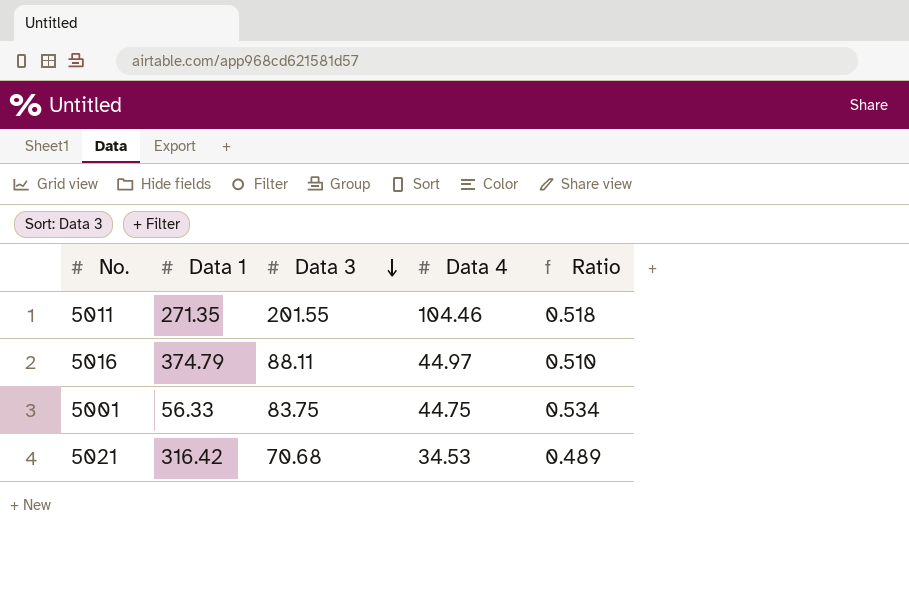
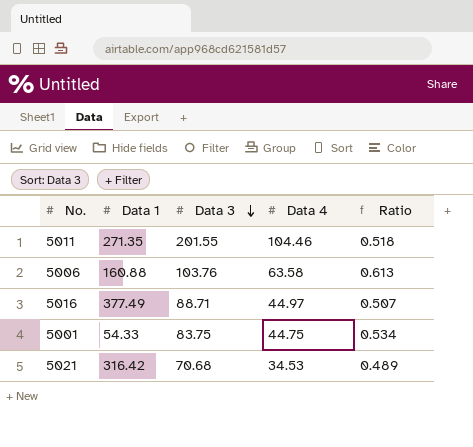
row 5006: none -> 160.88 | 103.76 | 63.58 | 0.613
5016 | Data 1: 374.79 -> 377.49
5016 | Data 3: 88.11 -> 88.71
5016 | Ratio: 0.510 -> 0.507
5001 | Data 1: 56.33 -> 54.33

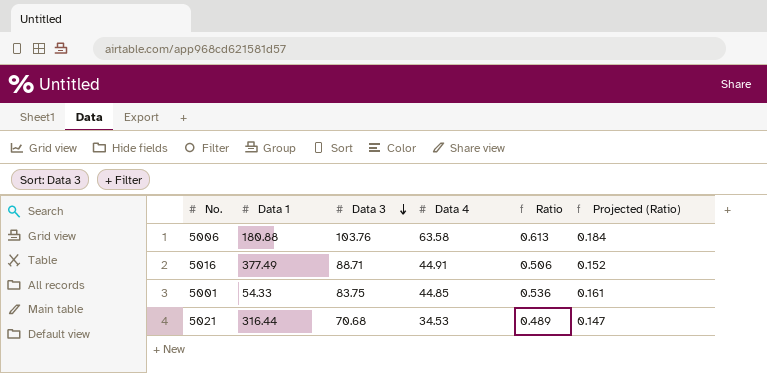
column Projected (Ratio) | formula: none -> [Ratio] * 0.3
row 5011: 271.35 | 201.55 | 104.46 | 0.518 -> none
5006 | Data 1: 160.88 -> 180.88
5016 | Data 4: 44.97 -> 44.91
5016 | Ratio: 0.507 -> 0.506
5001 | Data 4: 44.75 -> 44.85
5001 | Ratio: 0.534 -> 0.536
5021 | Data 1: 316.42 -> 316.44

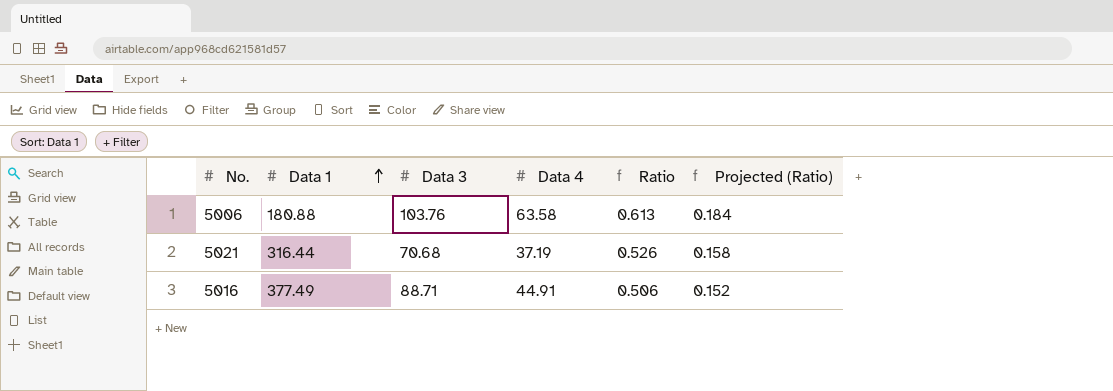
row order: Data 3 descending -> Data 1 ascending
row 5001: 54.33 | 83.75 | 44.85 | 0.536 | 0.161 -> none
5021 | Data 4: 34.53 -> 37.19
5021 | Ratio: 0.489 -> 0.526
5021 | Projected (Ratio): 0.147 -> 0.158

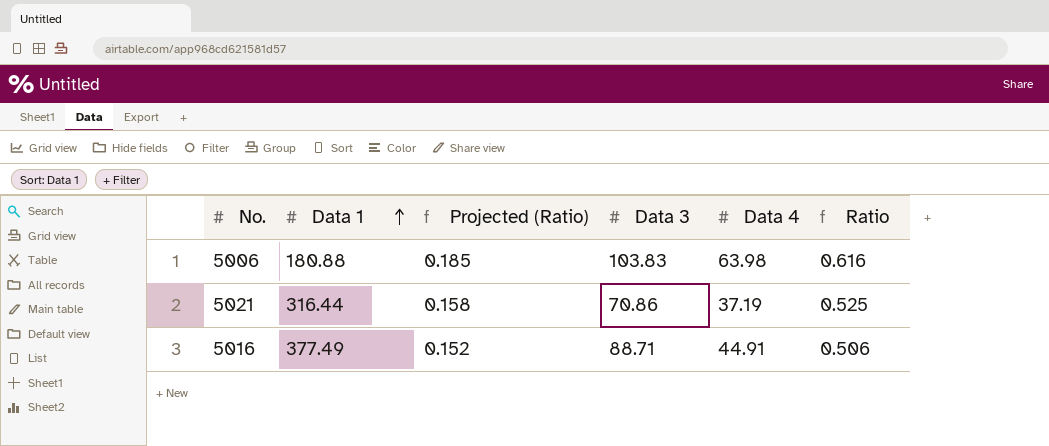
column Projected (Ratio) | position: 6 -> 3
5006 | Projected (Ratio): 0.184 -> 0.185
5006 | Data 3: 103.76 -> 103.83
5006 | Data 4: 63.58 -> 63.98
5006 | Ratio: 0.613 -> 0.616
5021 | Data 3: 70.68 -> 70.86
5021 | Ratio: 0.526 -> 0.525

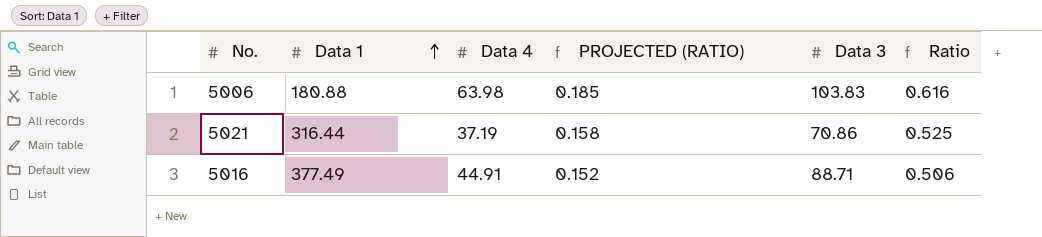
column Data 4 | position: 5 -> 3
column name: Projected (Ratio) -> PROJECTED (RATIO)

